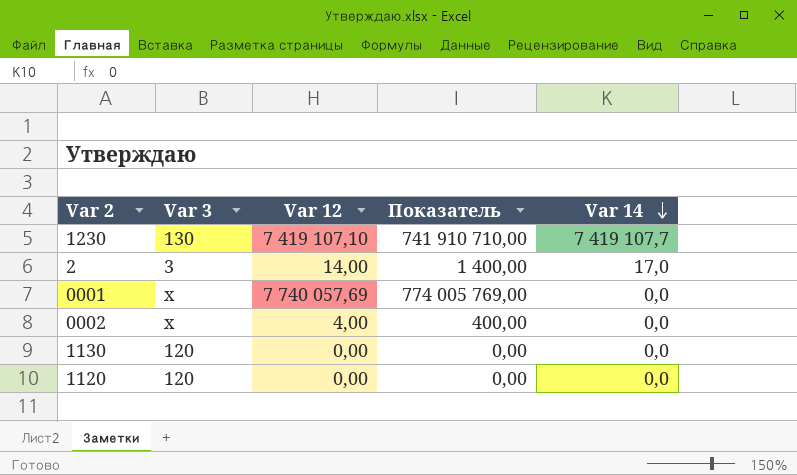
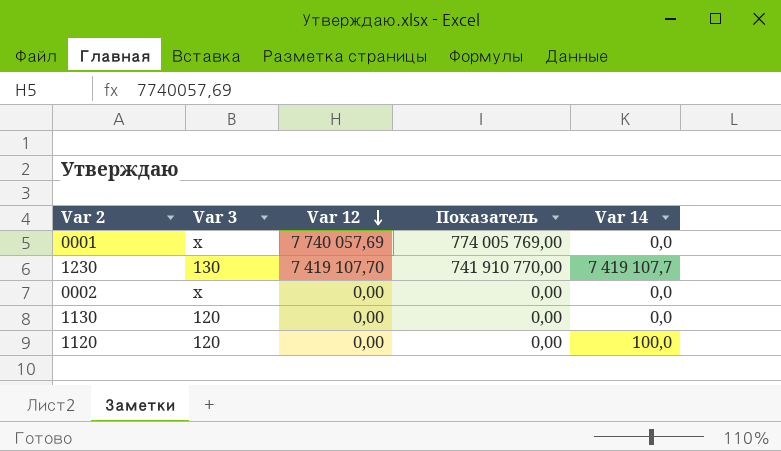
row order: Var 14 descending -> Var 12 descending
row 2: 3 | 14,00 | 1 400,00 | 17,0 -> none
1230 | Var 12: 7 419 107,10 -> 7 419 107,70
1230 | Показатель: 741 910 710,00 -> 741 910 770,00
0002 | Var 12: 4,00 -> 0,00
0002 | Показатель: 400,00 -> 0,00
1120 | Var 14: 0,0 -> 100,0

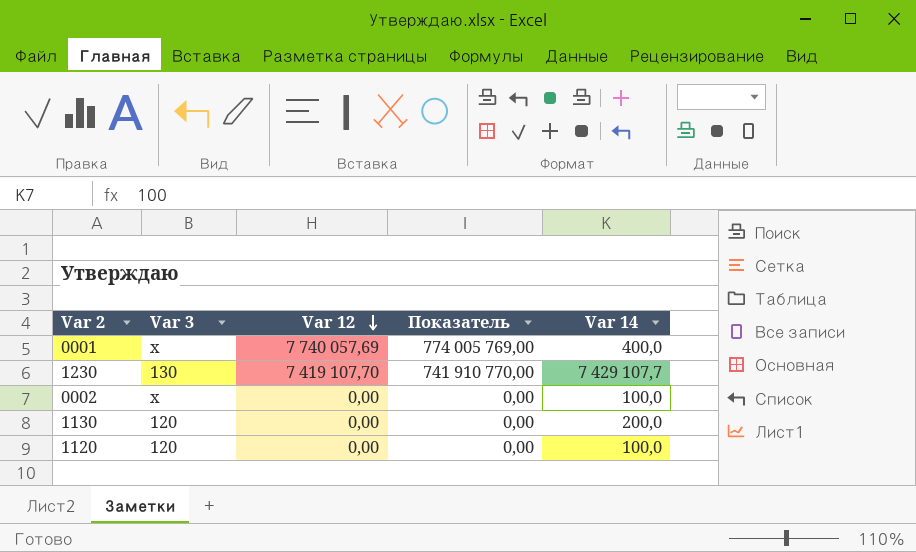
0001 | Var 14: 0,0 -> 400,0
1230 | Var 14: 7 419 107,7 -> 7 429 107,7
0002 | Var 14: 0,0 -> 100,0
1130 | Var 14: 0,0 -> 200,0

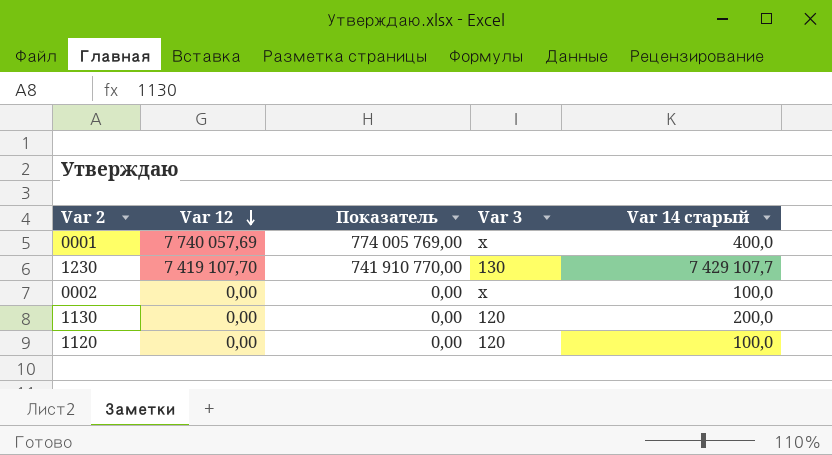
column Var 3 | position: 2 -> 4
column name: Var 14 -> Var 14 старый

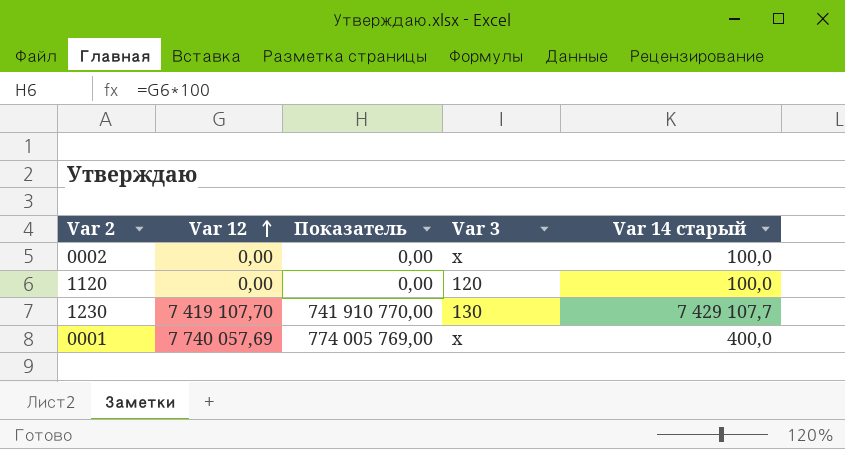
row order: Var 12 descending -> Var 12 ascending
row 1130: 0,00 | 0,00 | 120 | 200,0 -> none

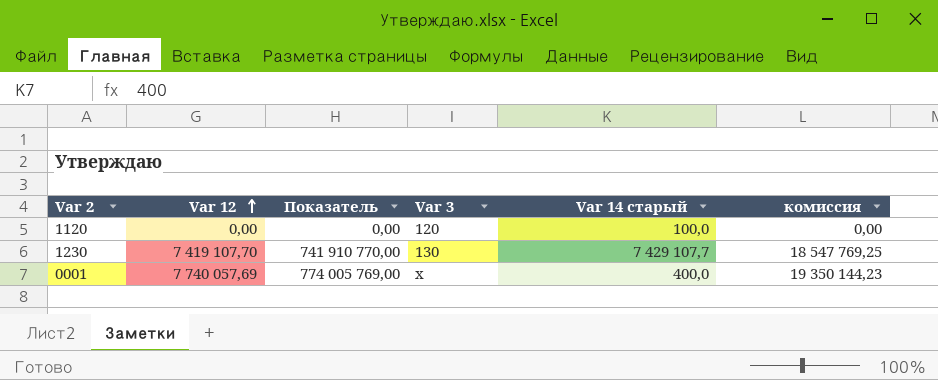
column комиссия | formula: none -> [Var 12] * 2,5
row 0002: 0,00 | 0,00 | х | 100,0 -> none

